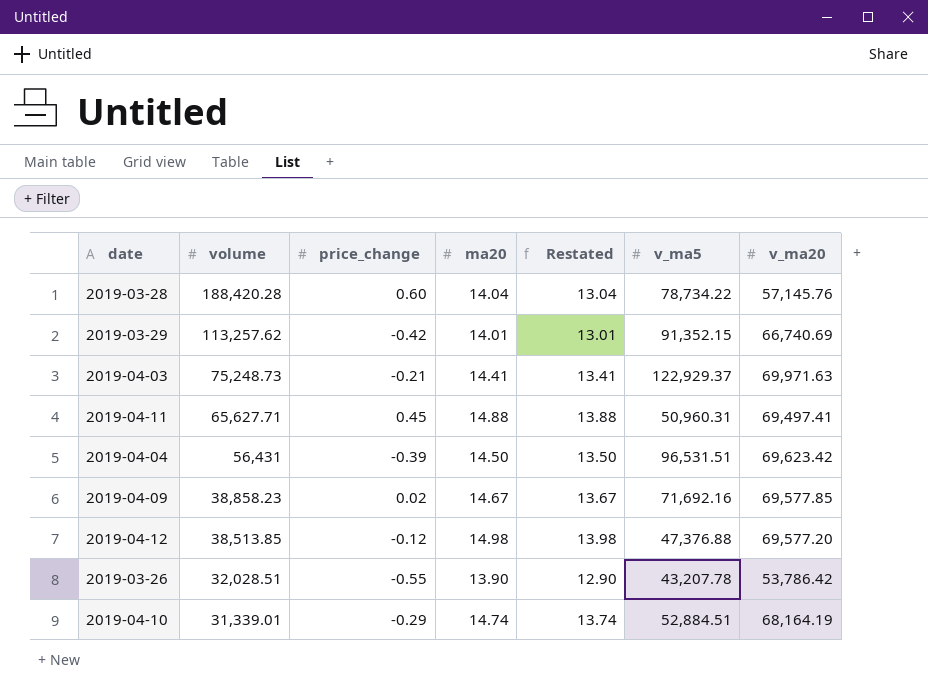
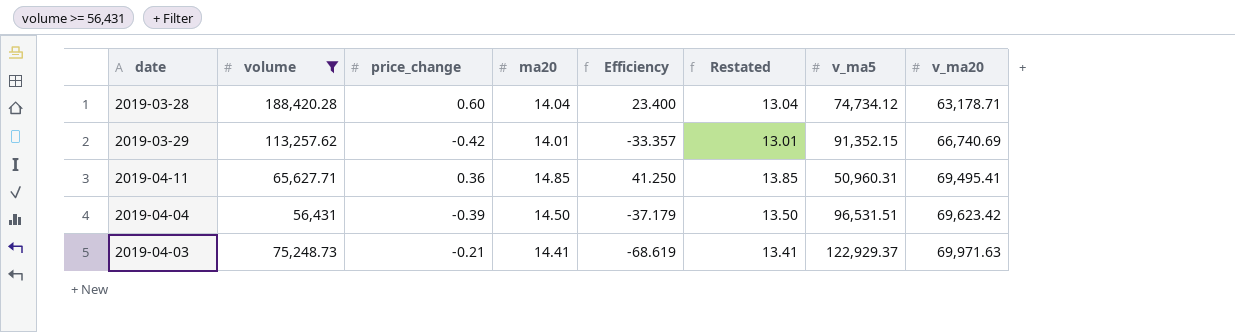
filter: none -> volume >= 56,431
row order: volume descending -> v_ma20 ascending
column Efficiency | formula: none -> [ma20] / [price_change]
2019-03-28 | v_ma5: 78,734.22 -> 74,734.12
2019-03-28 | v_ma20: 57,145.76 -> 63,178.71
2019-04-11 | price_change: 0.45 -> 0.36
2019-04-11 | ma20: 14.88 -> 14.85
2019-04-11 | Restated: 13.88 -> 13.85
2019-04-11 | v_ma20: 69,497.41 -> 69,495.41

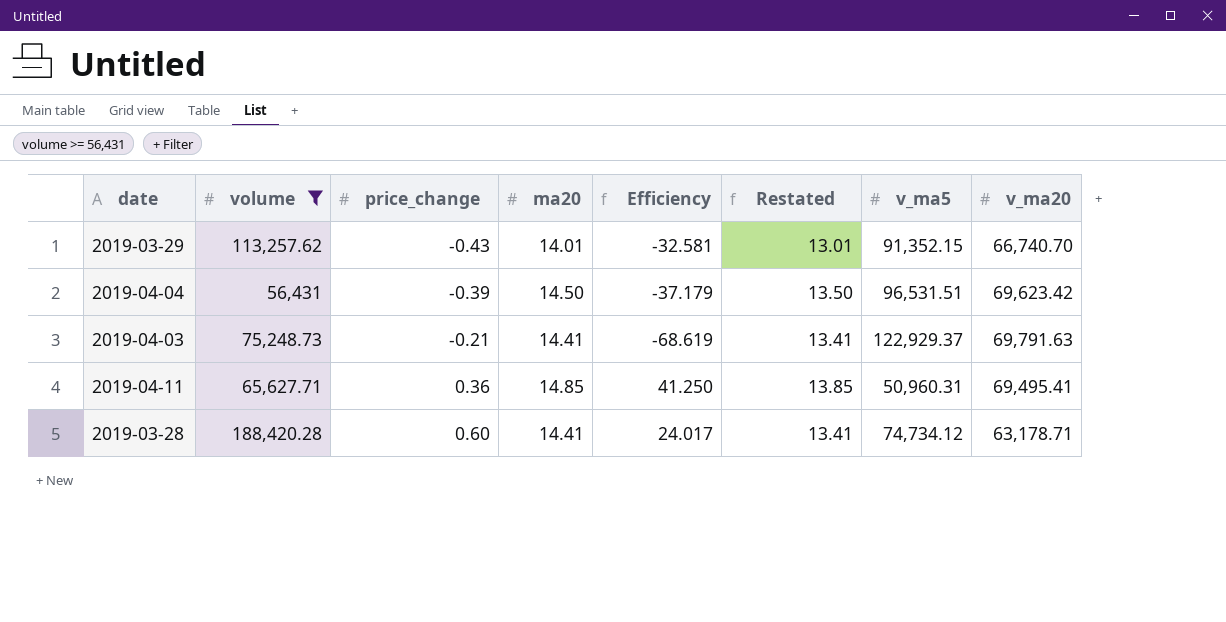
row order: v_ma20 ascending -> price_change ascending
2019-03-29 | price_change: -0.42 -> -0.43
2019-03-29 | Efficiency: -33.357 -> -32.581
2019-03-29 | v_ma20: 66,740.69 -> 66,740.70
2019-04-03 | v_ma20: 69,971.63 -> 69,791.63
2019-03-28 | ma20: 14.04 -> 14.41
2019-03-28 | Efficiency: 23.400 -> 24.017
2019-03-28 | Restated: 13.04 -> 13.41

